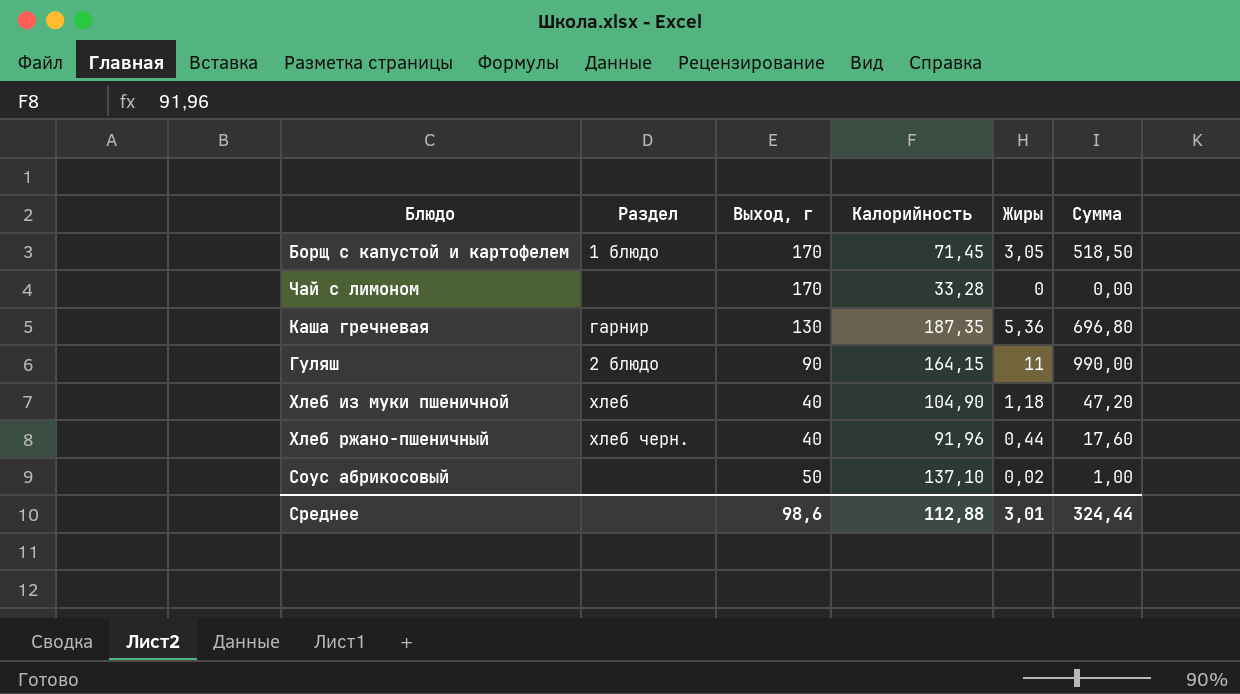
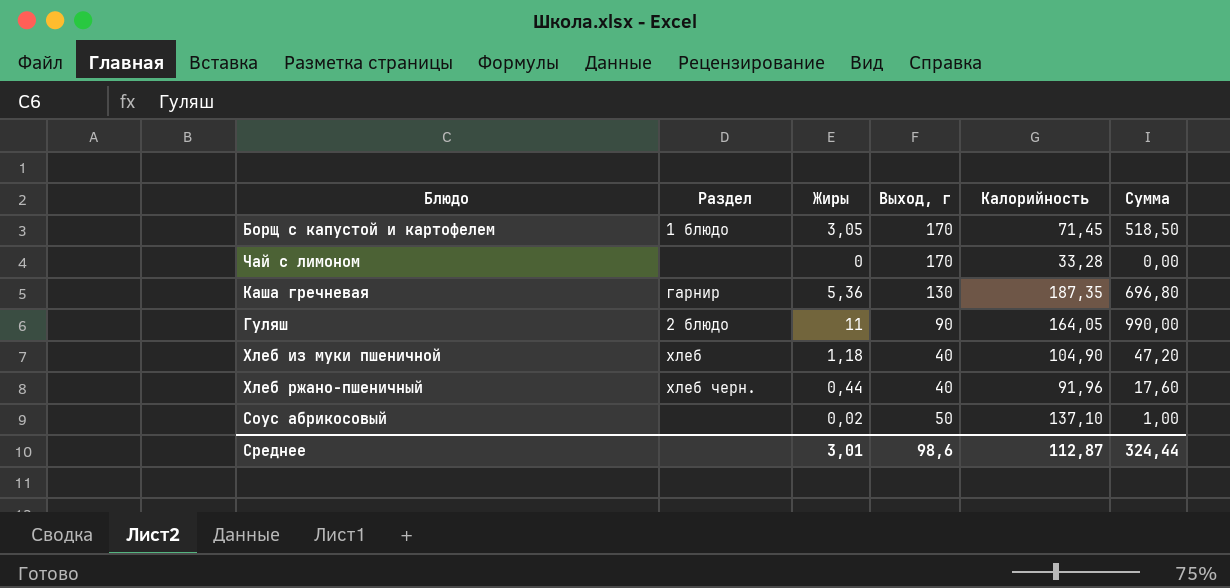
column Жиры | position: 5 -> 3
Гуляш | Калорийность: 164,15 -> 164,05
Среднее | Калорийность: 112,88 -> 112,87

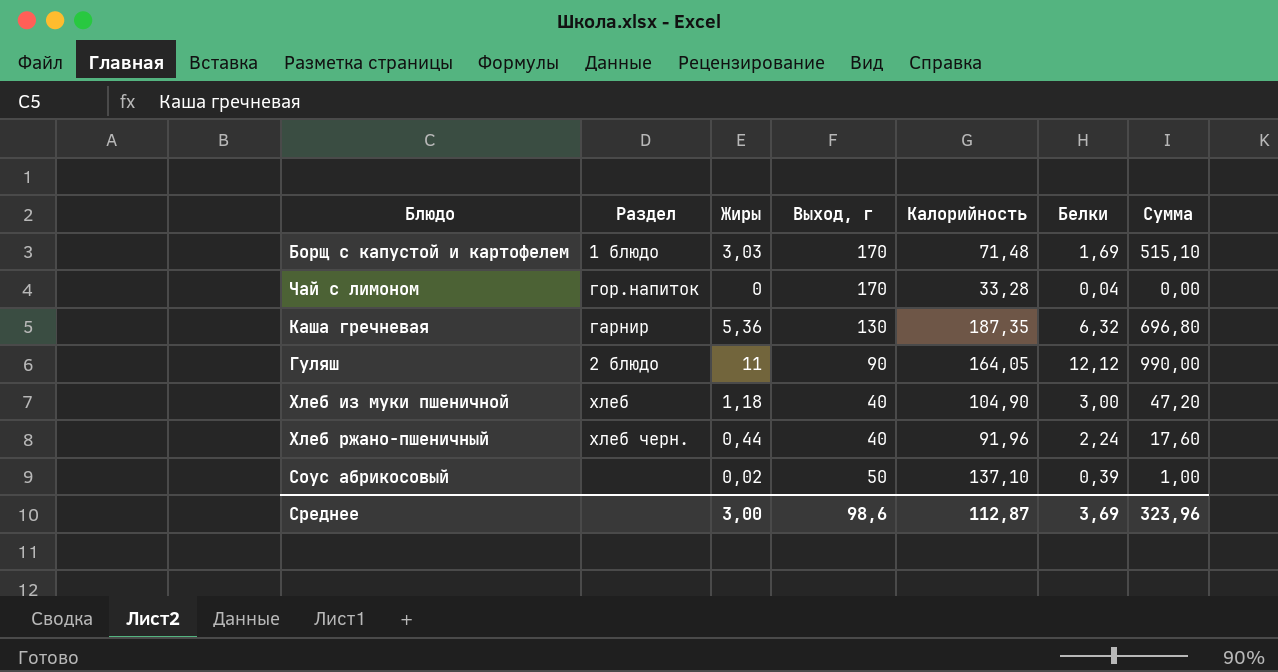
column Белки | position: none -> 6
Борщ с капустой и картофелем | Жиры: 3,05 -> 3,03
Борщ с капустой и картофелем | Калорийность: 71,45 -> 71,48
Борщ с капустой и картофелем | Сумма: 518,50 -> 515,10
Чай с лимоном | Раздел: none -> гор.напиток
Среднее | Жиры: 3,01 -> 3,00
Среднее | Сумма: 324,44 -> 323,96

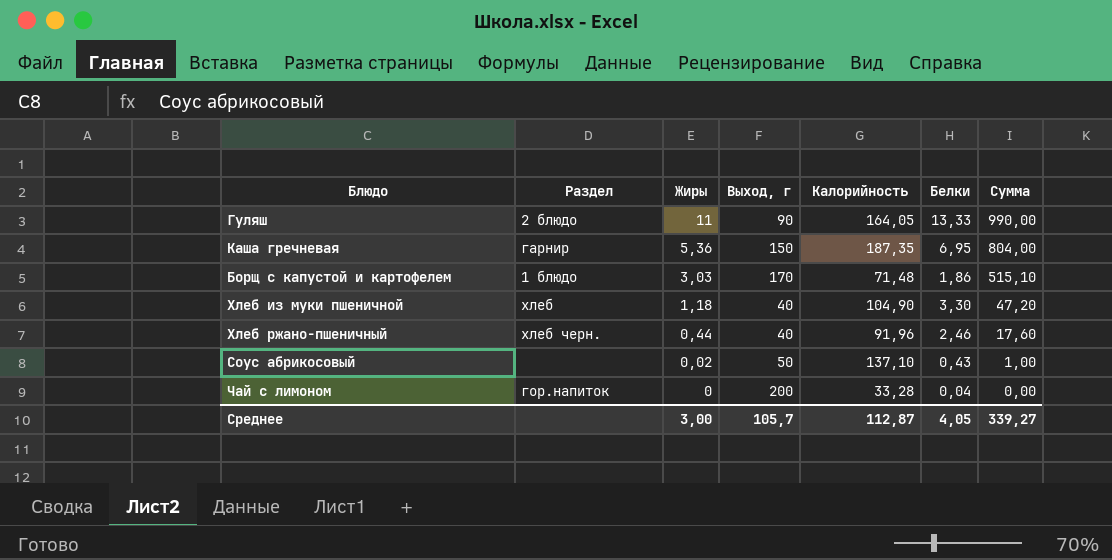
row order: none -> Жиры descending
Гуляш | Белки: 12,12 -> 13,33
Каша гречневая | Выход, г: 130 -> 150
Каша гречневая | Белки: 6,32 -> 6,95
Каша гречневая | Сумма: 696,80 -> 804,00
Борщ с капустой и картофелем | Белки: 1,69 -> 1,86
Хлеб из муки пшеничной | Белки: 3,00 -> 3,30
Хлеб ржано-пшеничный | Белки: 2,24 -> 2,46
Соус абрикосовый | Белки: 0,39 -> 0,43
Чай с лимоном | Выход, г: 170 -> 200
Среднее | Выход, г: 98,6 -> 105,7
Среднее | Белки: 3,69 -> 4,05
Среднее | Сумма: 323,96 -> 339,27

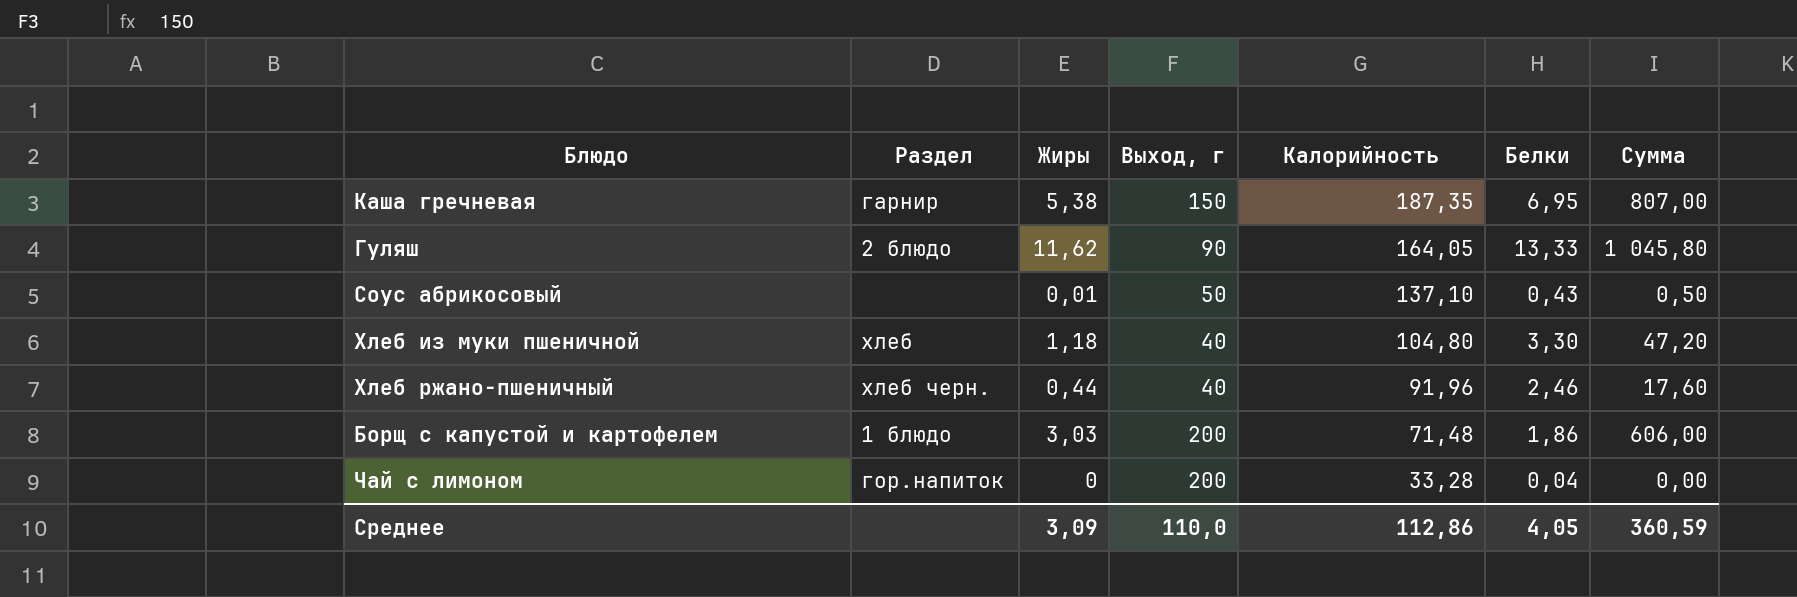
row order: Жиры descending -> Калорийность descending
Каша гречневая | Жиры: 5,36 -> 5,38
Каша гречневая | Сумма: 804,00 -> 807,00
Гуляш | Жиры: 11 -> 11,62
Гуляш | Сумма: 990,00 -> 1 045,80
Соус абрикосовый | Жиры: 0,02 -> 0,01
Соус абрикосовый | Сумма: 1,00 -> 0,50
Хлеб из муки пшеничной | Калорийность: 104,90 -> 104,80
Борщ с капустой и картофелем | Выход, г: 170 -> 200
Борщ с капустой и картофелем | Сумма: 515,10 -> 606,00
Среднее | Жиры: 3,00 -> 3,09
Среднее | Выход, г: 105,7 -> 110,0
Среднее | Калорийность: 112,87 -> 112,86
Среднее | Сумма: 339,27 -> 360,59

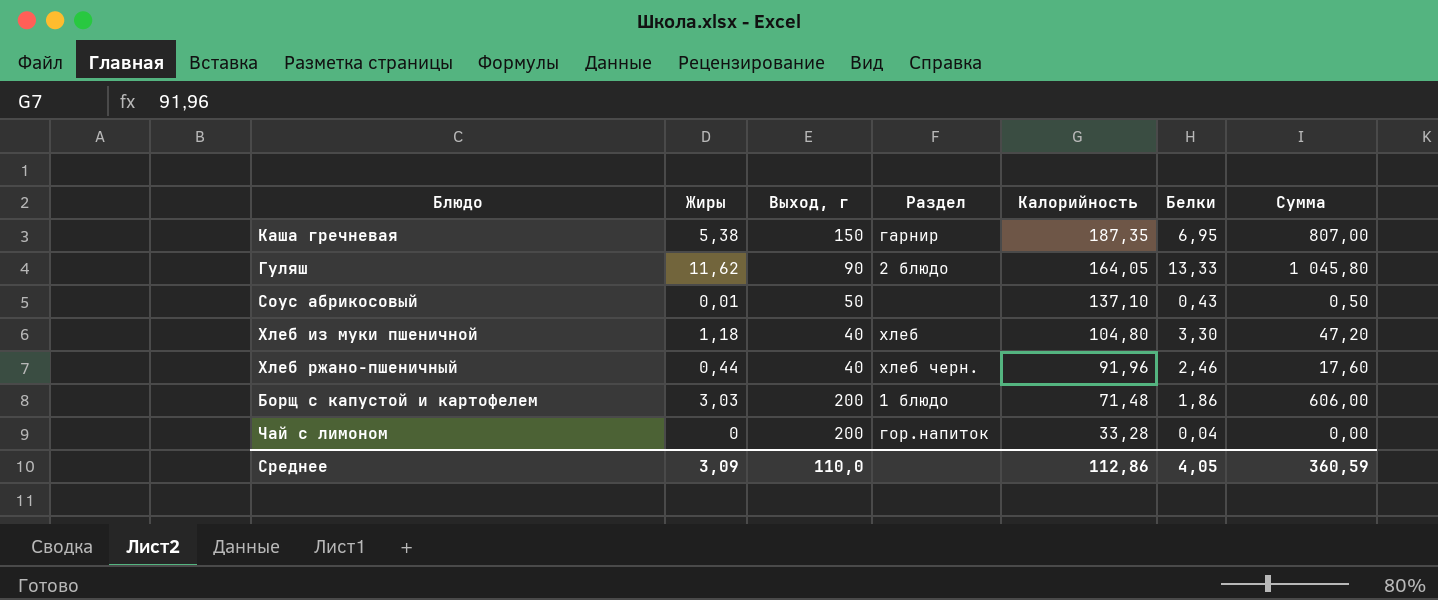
column Раздел | position: 2 -> 4

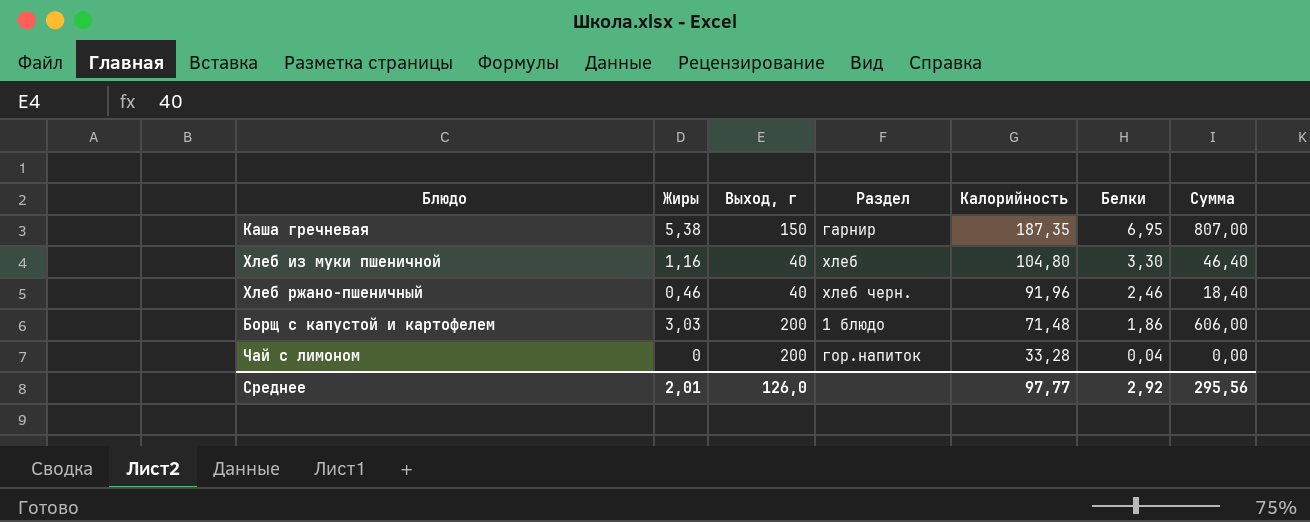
row Гуляш: 11,62 | 90 | 2 блюдо | 164,05 | 13,33 | 1 045,80 -> none
row Соус абрикосовый: 0,01 | 50 | none | 137,10 | 0,43 | 0,50 -> none
Хлеб из муки пшеничной | Жиры: 1,18 -> 1,16
Хлеб из муки пшеничной | Сумма: 47,20 -> 46,40
Хлеб ржано-пшеничный | Жиры: 0,44 -> 0,46
Хлеб ржано-пшеничный | Сумма: 17,60 -> 18,40
Среднее | Жиры: 3,09 -> 2,01
Среднее | Выход, г: 110,0 -> 126,0
Среднее | Калорийность: 112,86 -> 97,77
Среднее | Белки: 4,05 -> 2,92
Среднее | Сумма: 360,59 -> 295,56

